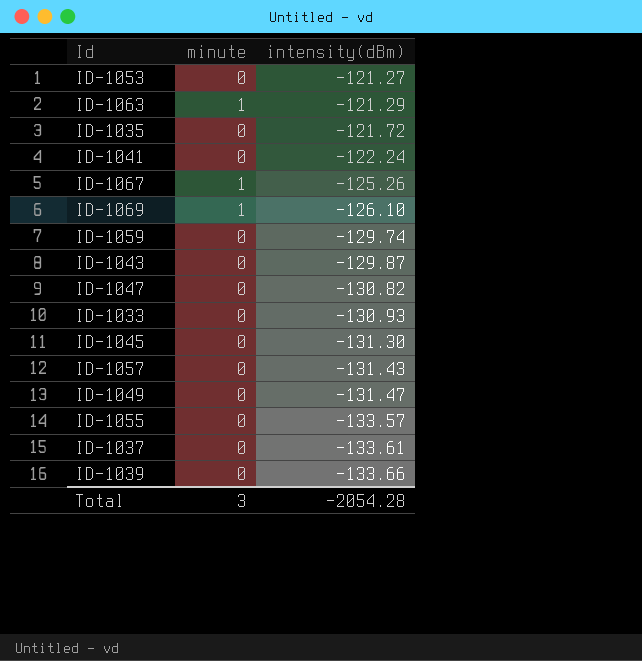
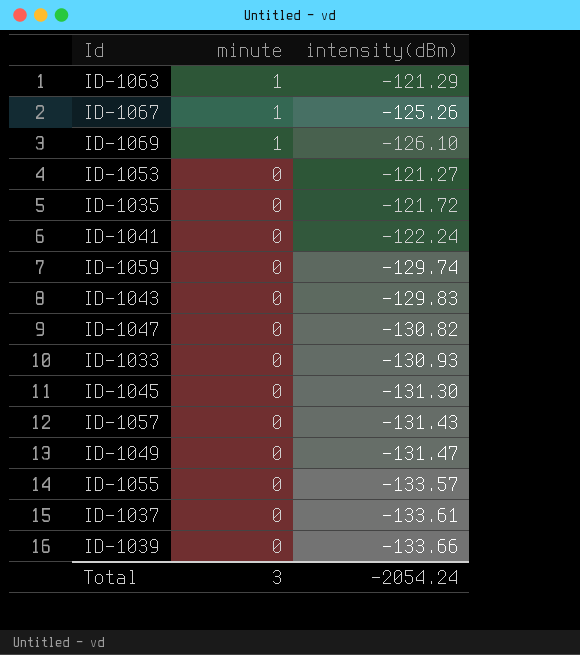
row order: intensity(dBm) descending -> minute descending
ID-1043 | intensity(dBm): -129.87 -> -129.83
Total | intensity(dBm): -2054.28 -> -2054.24

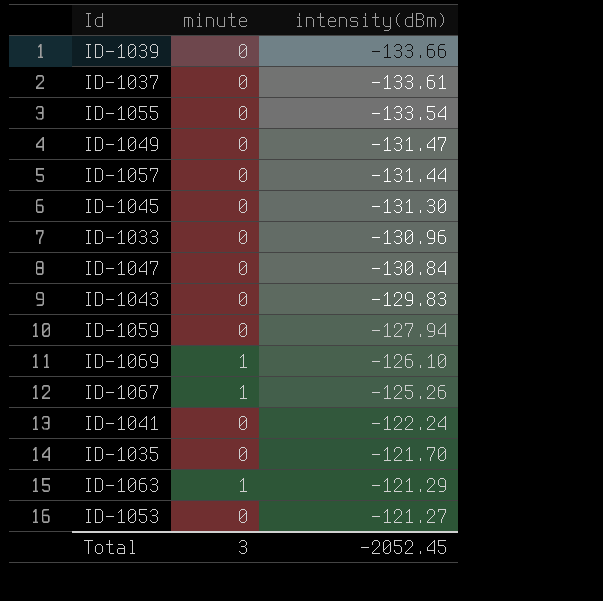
row order: minute descending -> intensity(dBm) ascending
ID-1055 | intensity(dBm): -133.57 -> -133.54
ID-1057 | intensity(dBm): -131.43 -> -131.44
ID-1033 | intensity(dBm): -130.93 -> -130.96
ID-1047 | intensity(dBm): -130.82 -> -130.84
ID-1059 | intensity(dBm): -129.74 -> -127.94
ID-1035 | intensity(dBm): -121.72 -> -121.70
Total | intensity(dBm): -2054.24 -> -2052.45

